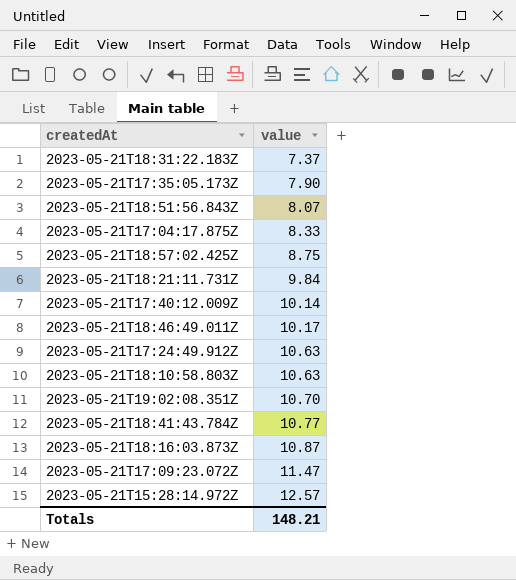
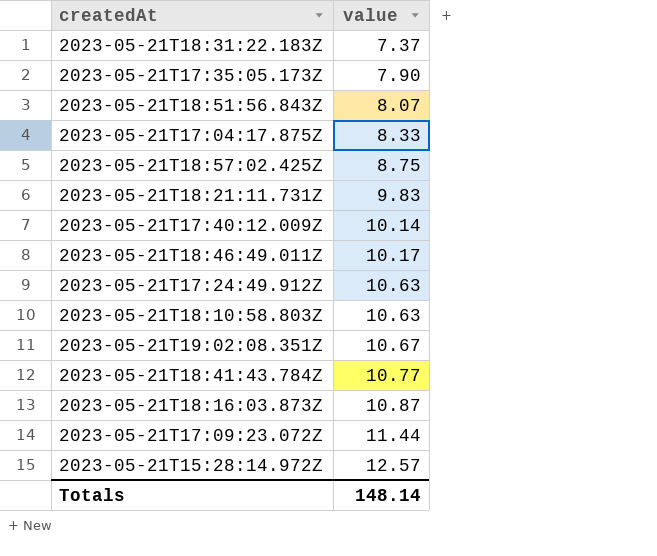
2023-05-21T18:21:11.731Z | value: 9.84 -> 9.83
2023-05-21T19:02:08.351Z | value: 10.70 -> 10.67
2023-05-21T17:09:23.072Z | value: 11.47 -> 11.44
Totals | value: 148.21 -> 148.14

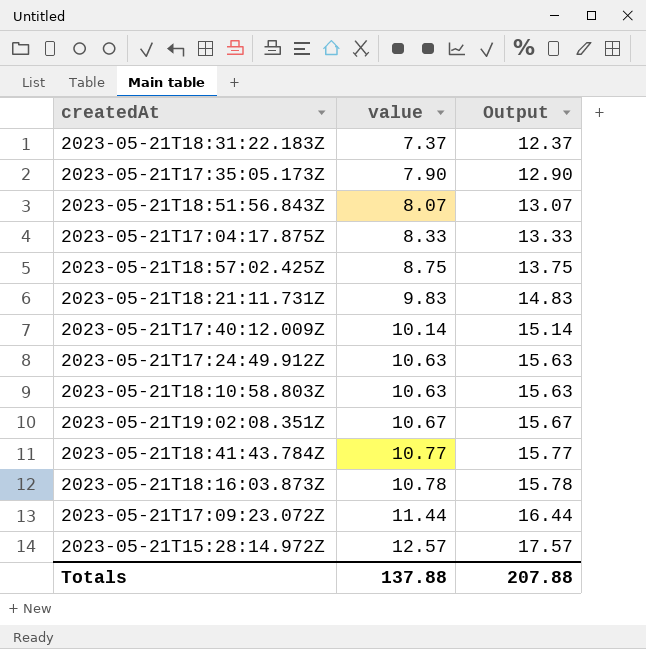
column Output | formula: none -> [value] + 5
row 2023-05-21T18:46:49.011Z: 10.17 -> none
2023-05-21T18:16:03.873Z | value: 10.87 -> 10.78
Totals | value: 148.14 -> 137.88

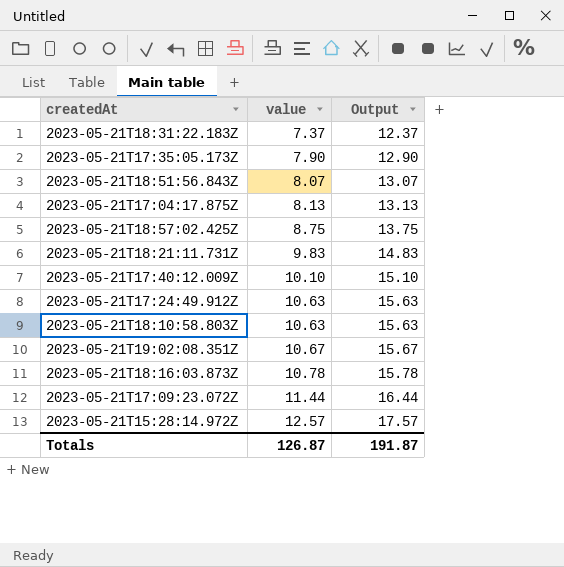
row 2023-05-21T18:41:43.784Z: 10.77 | 15.77 -> none
2023-05-21T17:04:17.875Z | value: 8.33 -> 8.13
2023-05-21T17:04:17.875Z | Output: 13.33 -> 13.13
2023-05-21T17:40:12.009Z | value: 10.14 -> 10.10
2023-05-21T17:40:12.009Z | Output: 15.14 -> 15.10
Totals | value: 137.88 -> 126.87
Totals | Output: 207.88 -> 191.87

